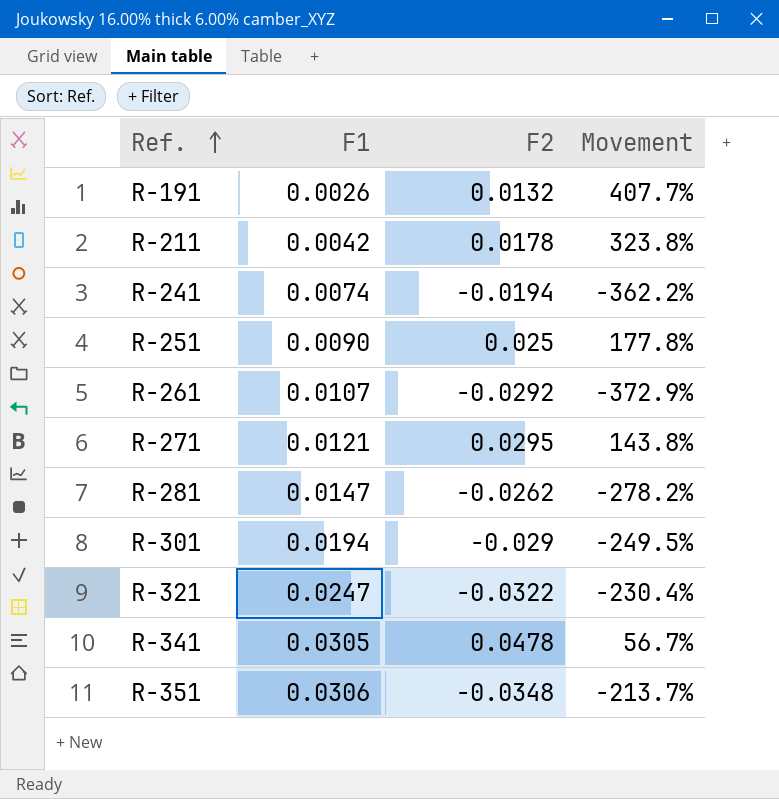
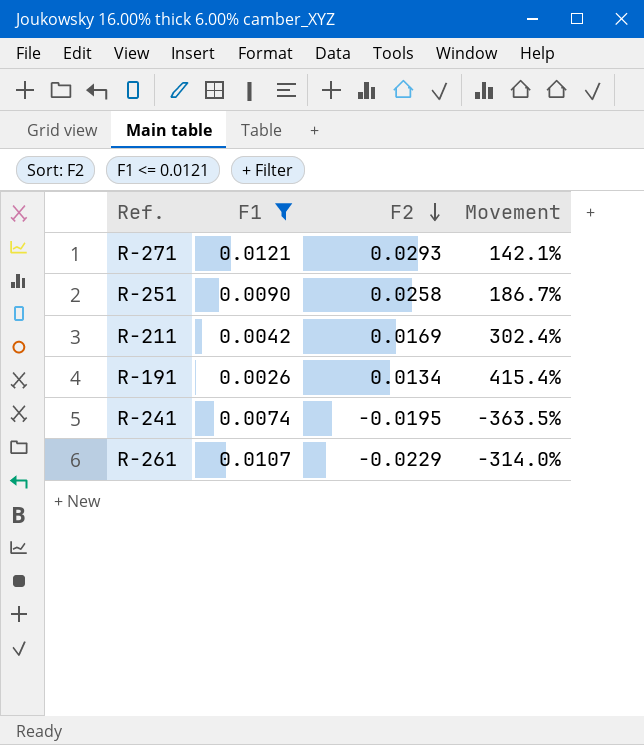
filter: none -> F1 <= 0.0121
row order: Ref. ascending -> F2 descending
R-271 | F2: 0.0295 -> 0.0293
R-271 | Movement: 143.8% -> 142.1%
R-251 | F2: 0.025 -> 0.0258
R-251 | Movement: 177.8% -> 186.7%
R-211 | F2: 0.0178 -> 0.0169
R-211 | Movement: 323.8% -> 302.4%
R-191 | F2: 0.0132 -> 0.0134
R-191 | Movement: 407.7% -> 415.4%
R-241 | F2: -0.0194 -> -0.0195
R-241 | Movement: -362.2% -> -363.5%
R-261 | F2: -0.0292 -> -0.0229
R-261 | Movement: -372.9% -> -314.0%

